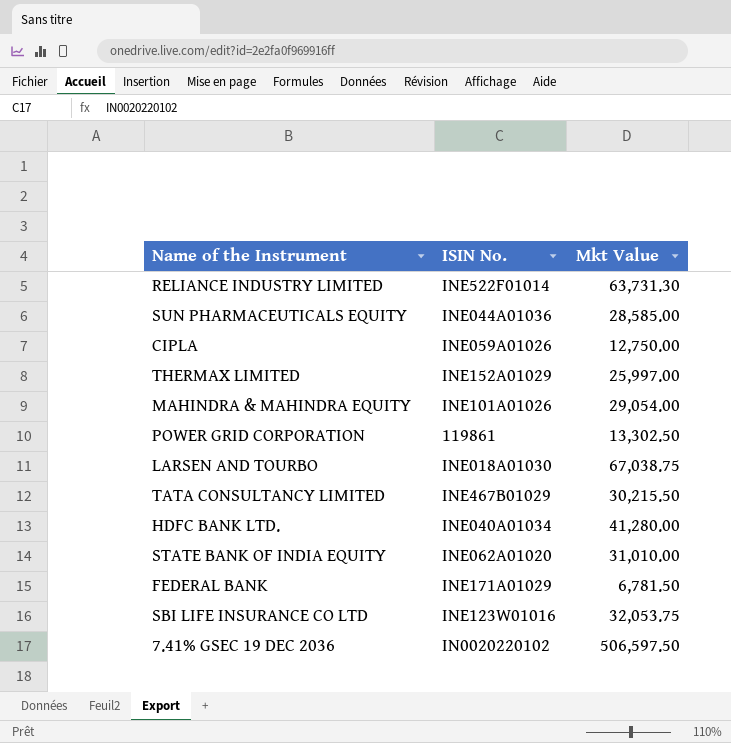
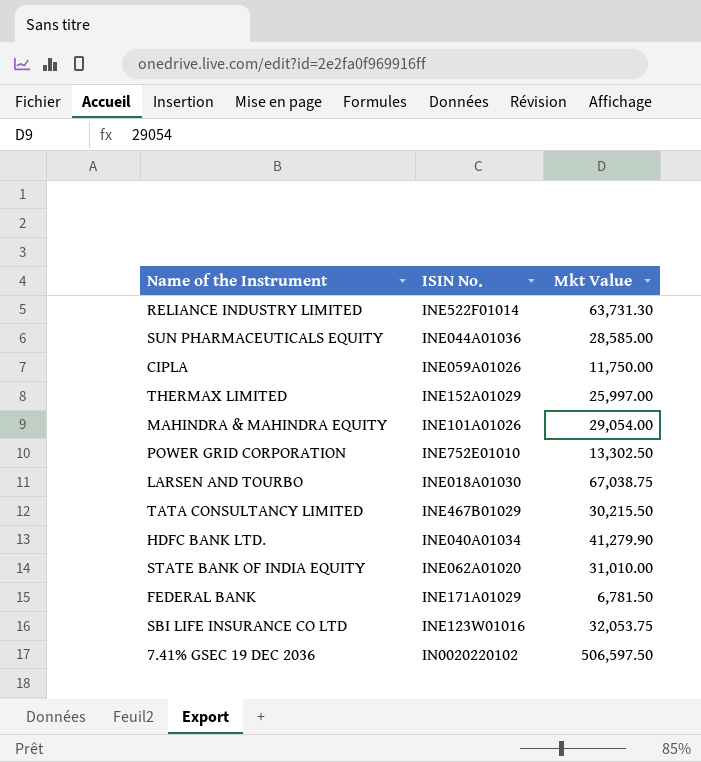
CIPLA | Mkt Value: 12,750.00 -> 11,750.00
POWER GRID CORPORATION | ISIN No.: 119861 -> INE752E01010
HDFC BANK LTD. | Mkt Value: 41,280.00 -> 41,279.90

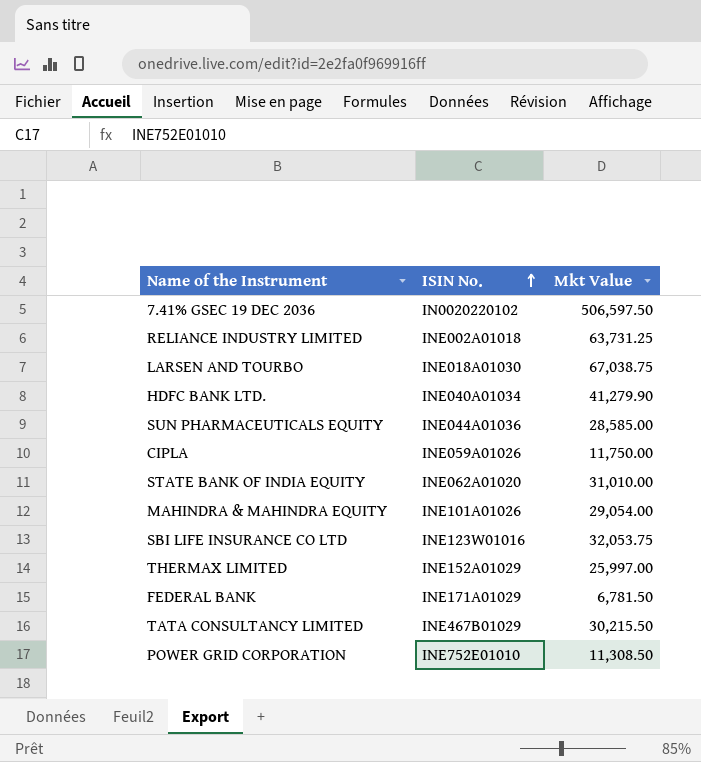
row order: none -> ISIN No. ascending
RELIANCE INDUSTRY LIMITED | ISIN No.: INE522F01014 -> INE002A01018
RELIANCE INDUSTRY LIMITED | Mkt Value: 63,731.30 -> 63,731.25
POWER GRID CORPORATION | Mkt Value: 13,302.50 -> 11,308.50

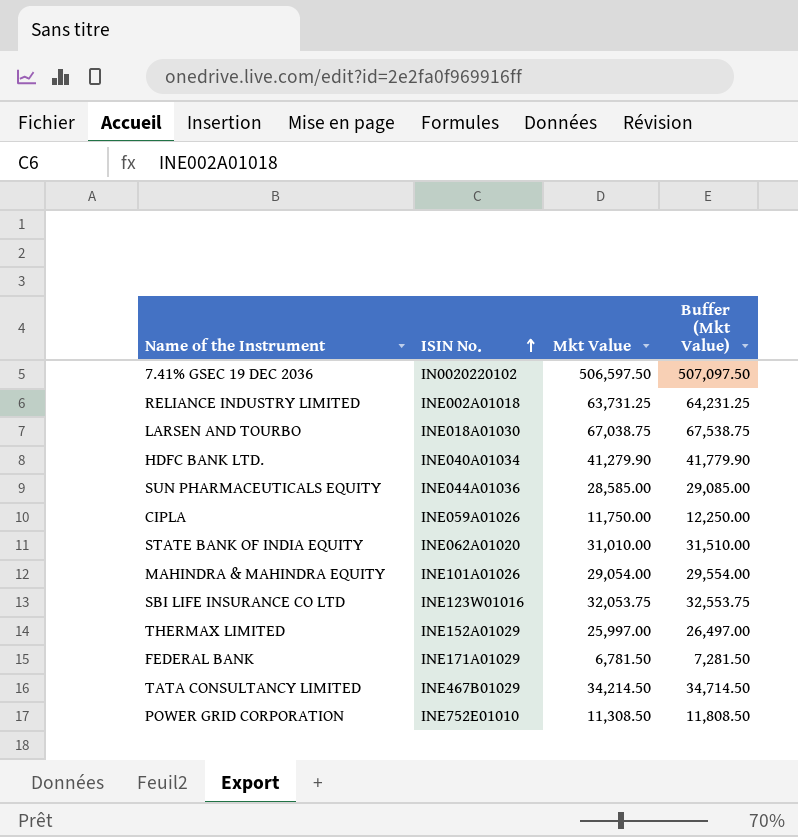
column Buffer (Mkt Value) | formula: none -> [Mkt Value] + 500
TATA CONSULTANCY LIMITED | Mkt Value: 30,215.50 -> 34,214.50

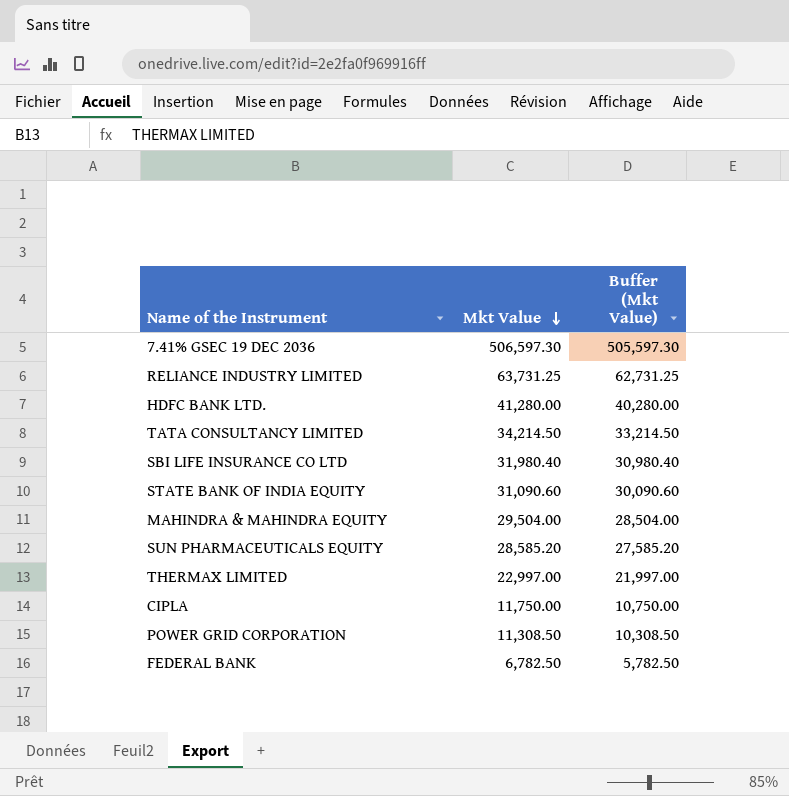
row order: ISIN No. ascending -> Mkt Value descending
column ISIN No. | position: 2 -> none
column Buffer (Mkt Value) | formula: [Mkt Value] + 500 -> [Mkt Value] - 1000
row LARSEN AND TOURBO: INE018A01030 | 67,038.75 | 67,538.75 -> none
7.41% GSEC 19 DEC 2036 | Mkt Value: 506,597.50 -> 506,597.30
HDFC BANK LTD. | Mkt Value: 41,279.90 -> 41,280.00
SBI LIFE INSURANCE CO LTD | Mkt Value: 32,053.75 -> 31,980.40
STATE BANK OF INDIA EQUITY | Mkt Value: 31,010.00 -> 31,090.60
MAHINDRA & MAHINDRA EQUITY | Mkt Value: 29,054.00 -> 29,504.00
SUN PHARMACEUTICALS EQUITY | Mkt Value: 28,585.00 -> 28,585.20
THERMAX LIMITED | Mkt Value: 25,997.00 -> 22,997.00
FEDERAL BANK | Mkt Value: 6,781.50 -> 6,782.50

